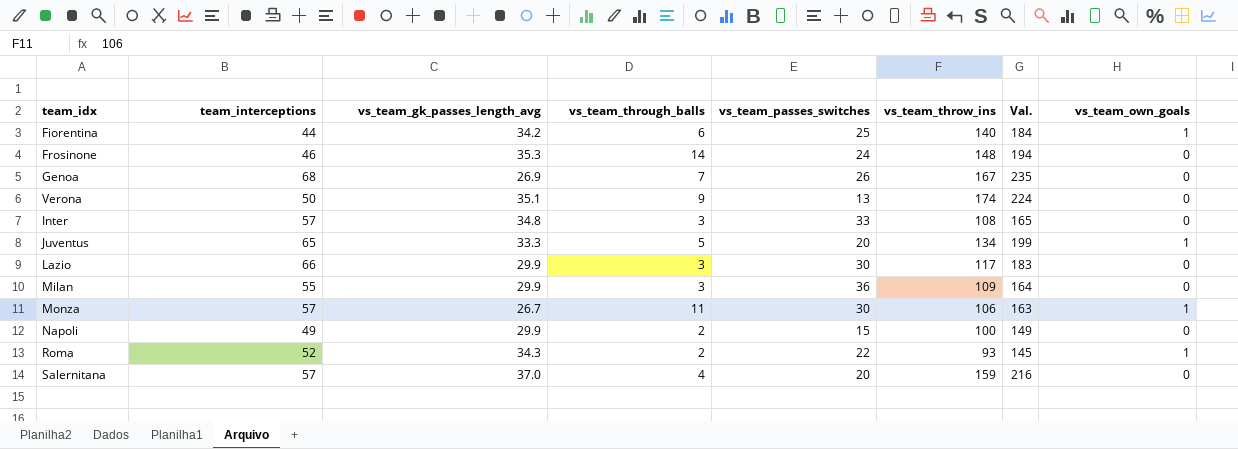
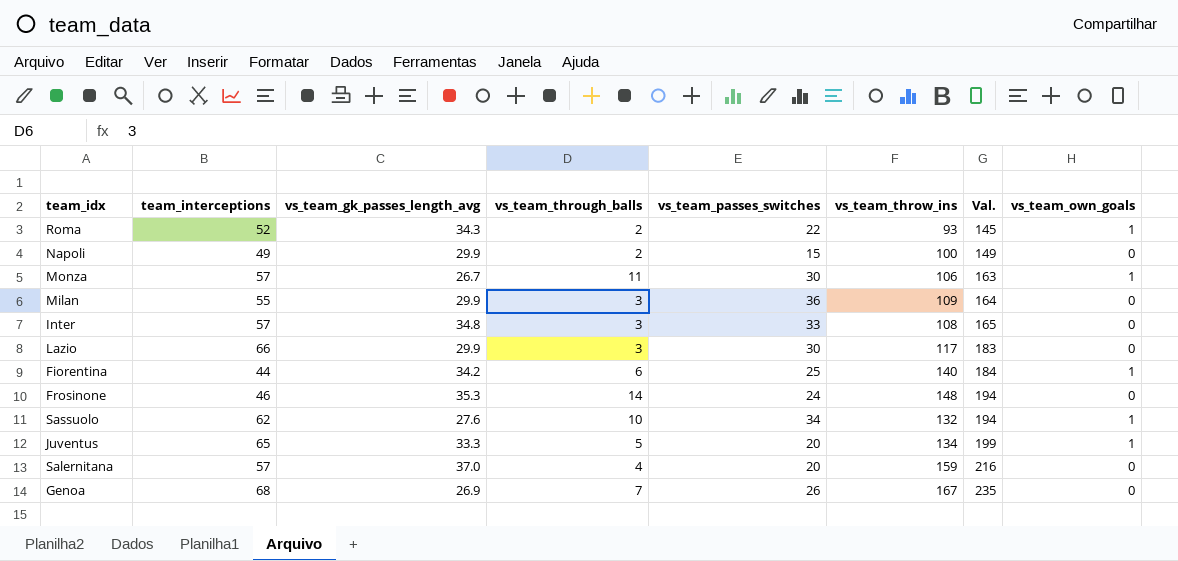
row order: none -> Val. ascending
row Verona: 50 | 35.1 | 9 | 13 | 174 | 224 | 0 -> none
row Sassuolo: none -> 62 | 27.6 | 10 | 34 | 132 | 194 | 1

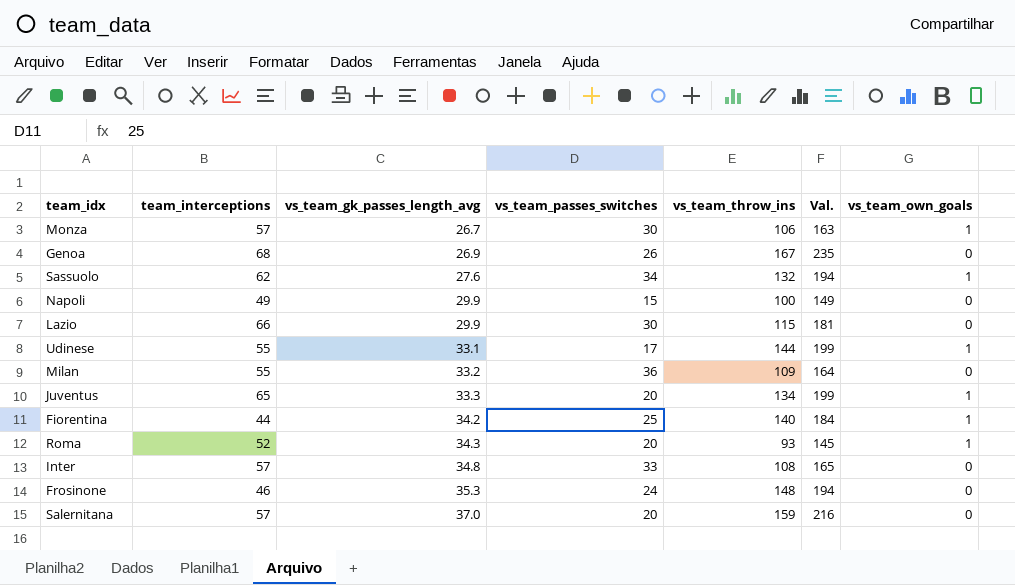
row order: Val. ascending -> vs_team_gk_passes_length_avg ascending
column vs_team_through_balls | position: 4 -> none
Lazio | vs_team_throw_ins: 117 -> 115
Lazio | Val.: 183 -> 181
row Udinese: none -> 55 | 33.1 | 17 | 144 | 199 | 1
Milan | vs_team_gk_passes_length_avg: 29.9 -> 33.2
Roma | vs_team_passes_switches: 22 -> 20

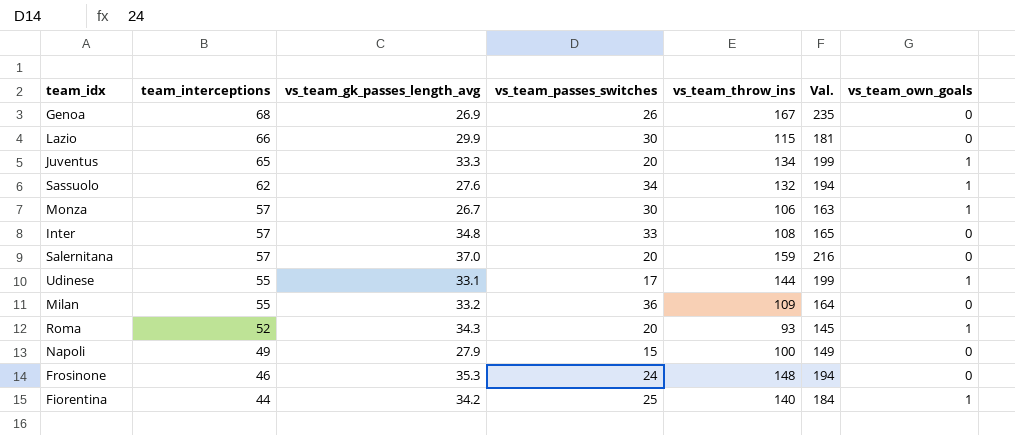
row order: vs_team_gk_passes_length_avg ascending -> team_interceptions descending
Napoli | vs_team_gk_passes_length_avg: 29.9 -> 27.9

